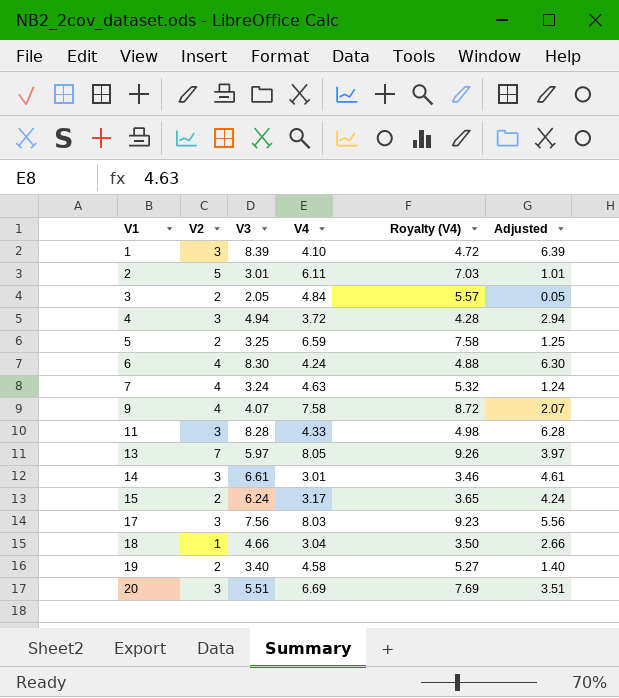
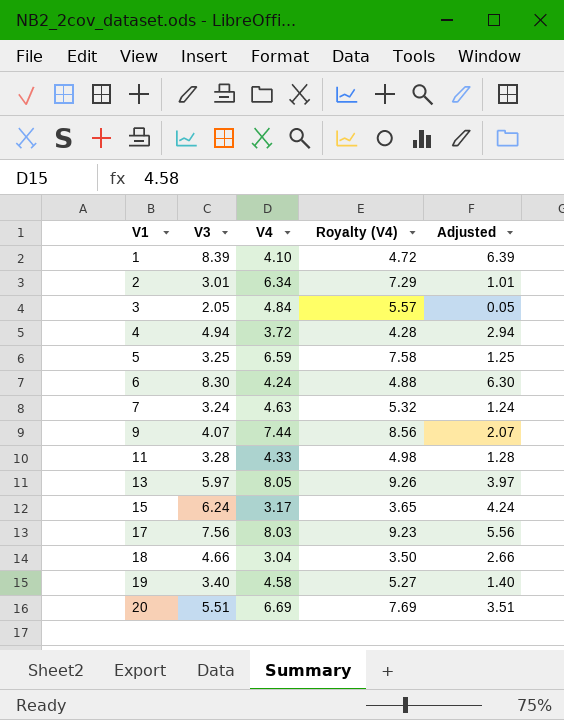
column V2 | position: 2 -> none
row 14: 3 | 6.61 | 3.01 | 3.46 | 4.61 -> none
2 | V4: 6.11 -> 6.34
2 | Royalty (V4): 7.03 -> 7.29
9 | V4: 7.58 -> 7.44
9 | Royalty (V4): 8.72 -> 8.56
11 | V3: 8.28 -> 3.28
11 | Adjusted: 6.28 -> 1.28

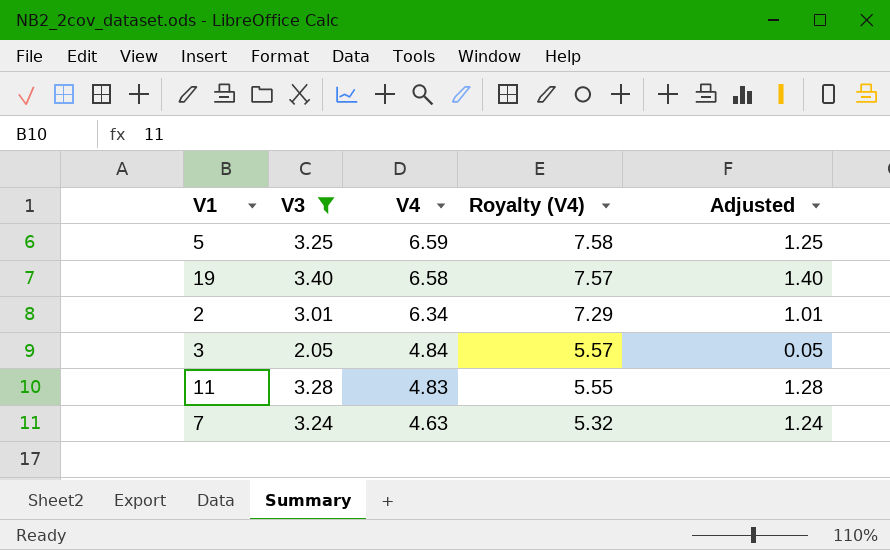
filter: none -> V3 <= 3.40
row order: V1 ascending -> V4 descending
19 | V4: 4.58 -> 6.58
19 | Royalty (V4): 5.27 -> 7.57
11 | V4: 4.33 -> 4.83
11 | Royalty (V4): 4.98 -> 5.55

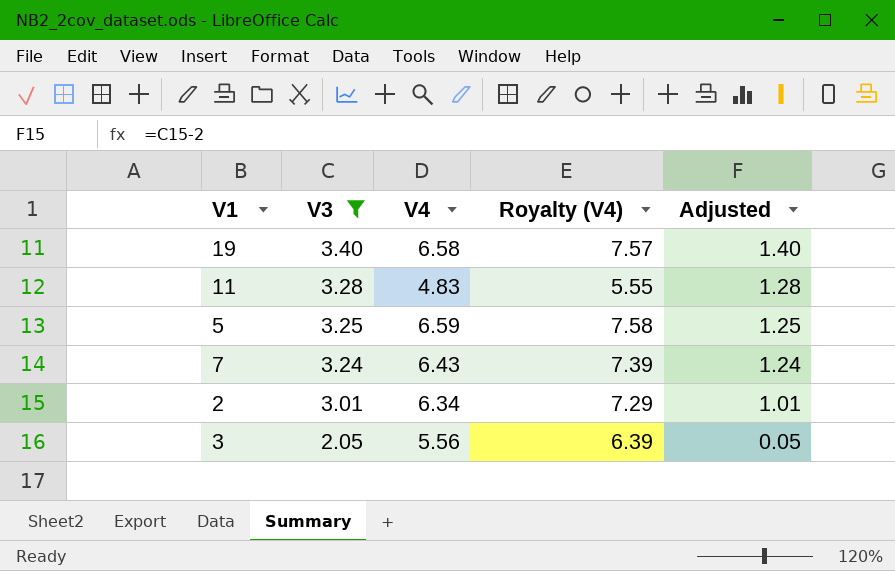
row order: V4 descending -> V3 descending
7 | V4: 4.63 -> 6.43
7 | Royalty (V4): 5.32 -> 7.39
3 | V4: 4.84 -> 5.56
3 | Royalty (V4): 5.57 -> 6.39

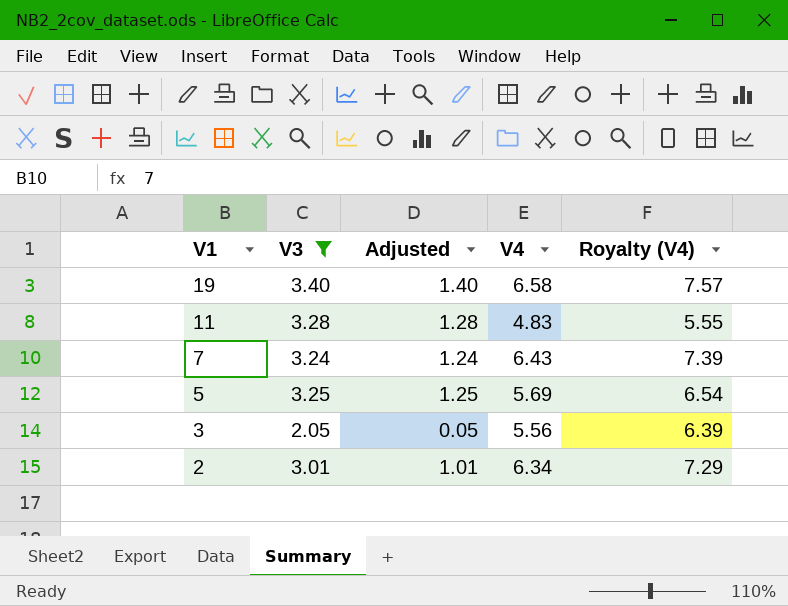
row order: V3 descending -> V1 descending
column Adjusted | position: 5 -> 3
5 | V4: 6.59 -> 5.69
5 | Royalty (V4): 7.58 -> 6.54

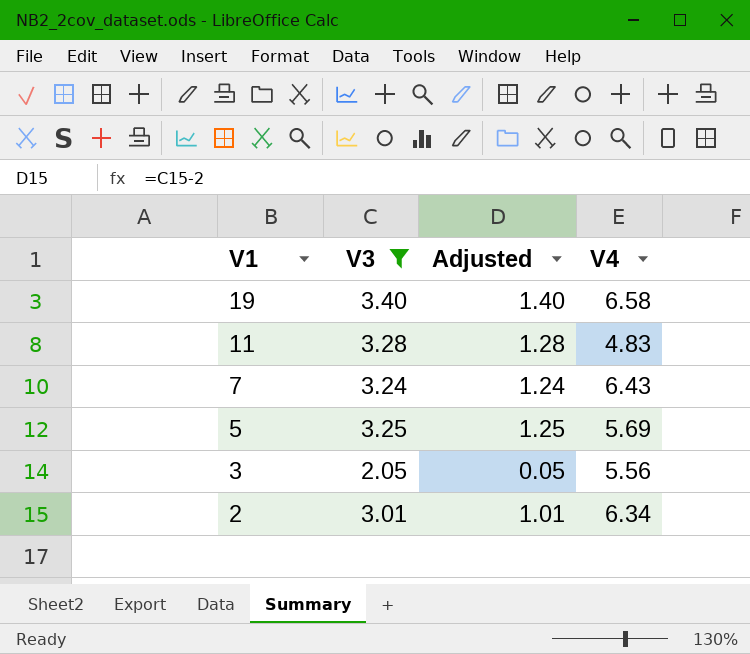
column Royalty (V4) | formula: [V4] * 1.15 -> none

